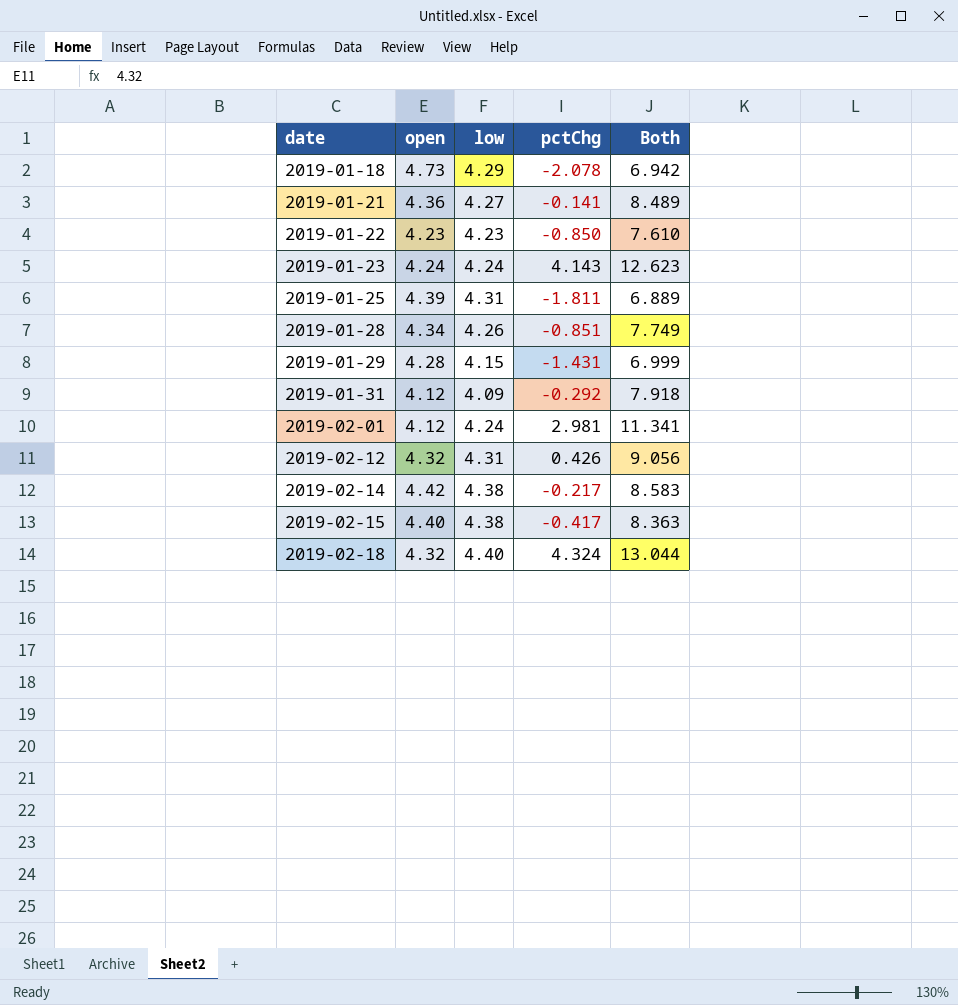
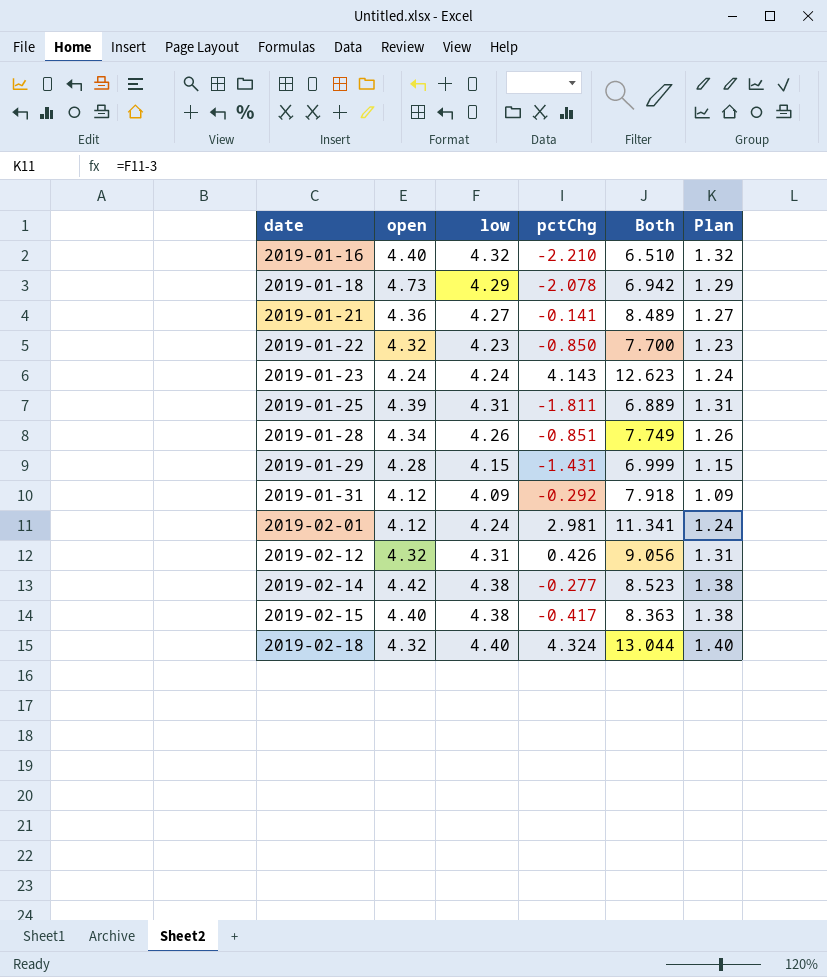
column Plan | formula: none -> [low] - 3
row 2019-01-16: none -> 4.40 | 4.32 | -2.210 | 6.510 | 1.32
2019-01-22 | open: 4.23 -> 4.32
2019-01-22 | Both: 7.610 -> 7.700
2019-02-14 | pctChg: -0.217 -> -0.277
2019-02-14 | Both: 8.583 -> 8.523

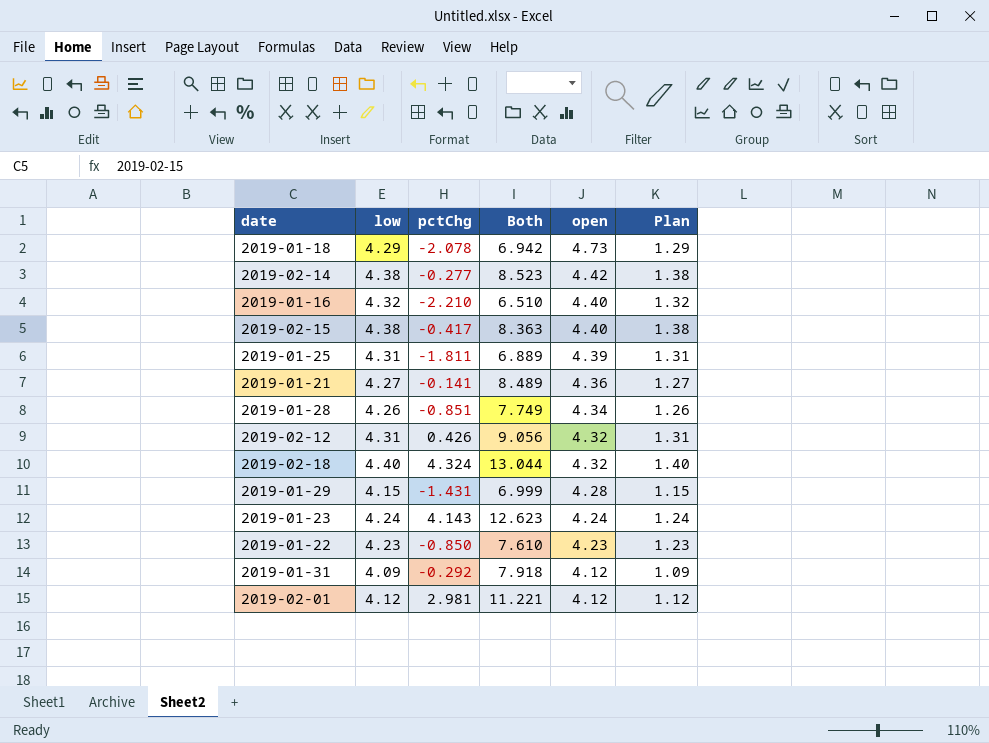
row order: date ascending -> open descending
column open | position: 2 -> 5
2019-01-22 | Both: 7.700 -> 7.610
2019-01-22 | open: 4.32 -> 4.23
2019-02-01 | low: 4.24 -> 4.12
2019-02-01 | Both: 11.341 -> 11.221
2019-02-01 | Plan: 1.24 -> 1.12

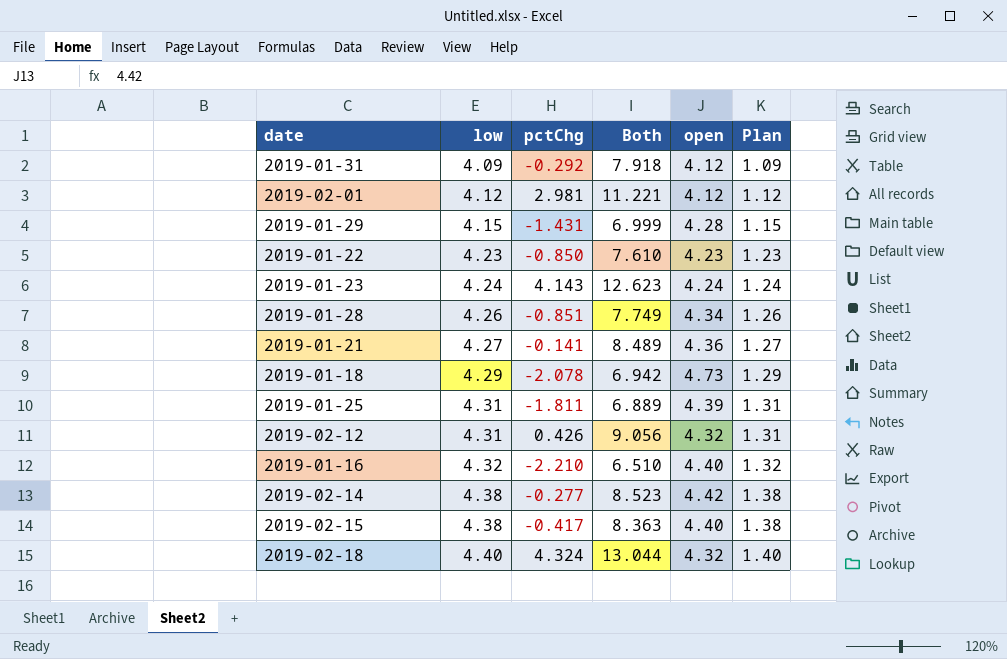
row order: open descending -> low ascending

